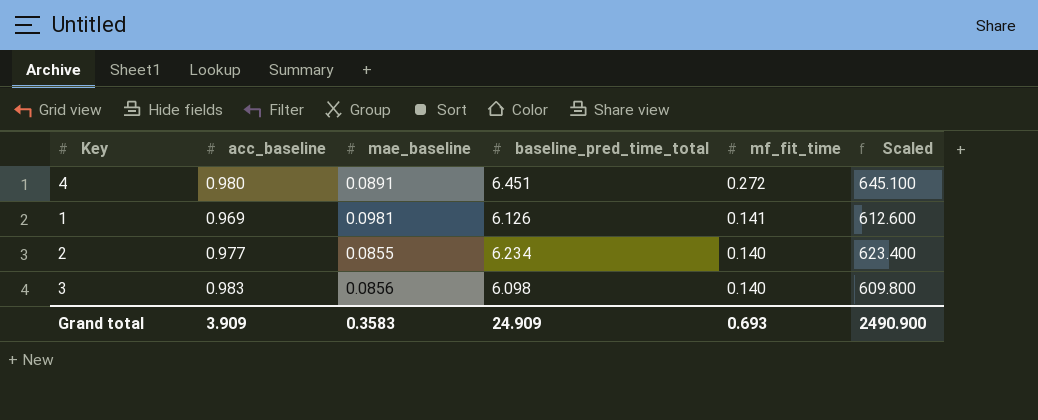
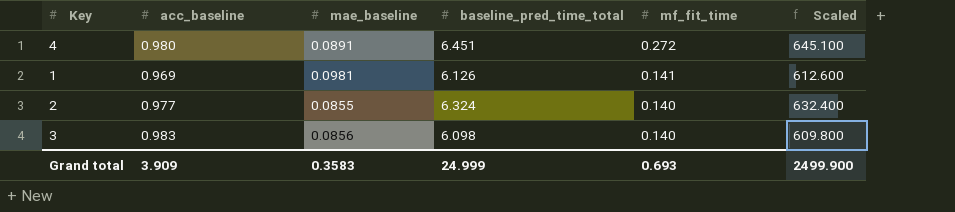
2 | baseline_pred_time_total: 6.234 -> 6.324
2 | Scaled: 623.400 -> 632.400
Grand total | baseline_pred_time_total: 24.909 -> 24.999
Grand total | Scaled: 2490.900 -> 2499.900

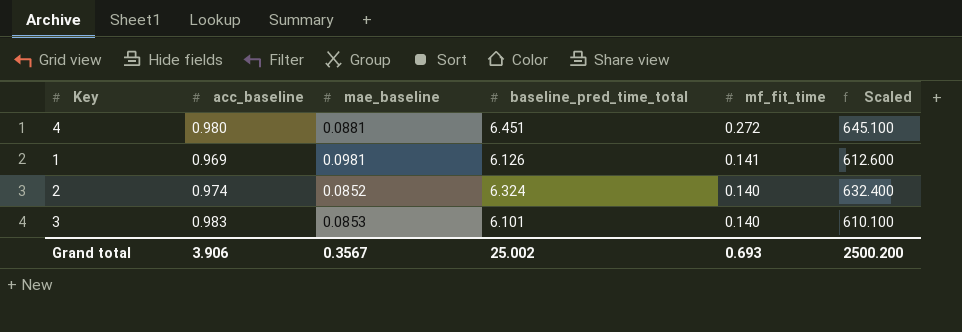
4 | mae_baseline: 0.0891 -> 0.0881
2 | acc_baseline: 0.977 -> 0.974
2 | mae_baseline: 0.0855 -> 0.0852
3 | mae_baseline: 0.0856 -> 0.0853
3 | baseline_pred_time_total: 6.098 -> 6.101
3 | Scaled: 609.800 -> 610.100
Grand total | acc_baseline: 3.909 -> 3.906
Grand total | mae_baseline: 0.3583 -> 0.3567
Grand total | baseline_pred_time_total: 24.999 -> 25.002
Grand total | Scaled: 2499.900 -> 2500.200

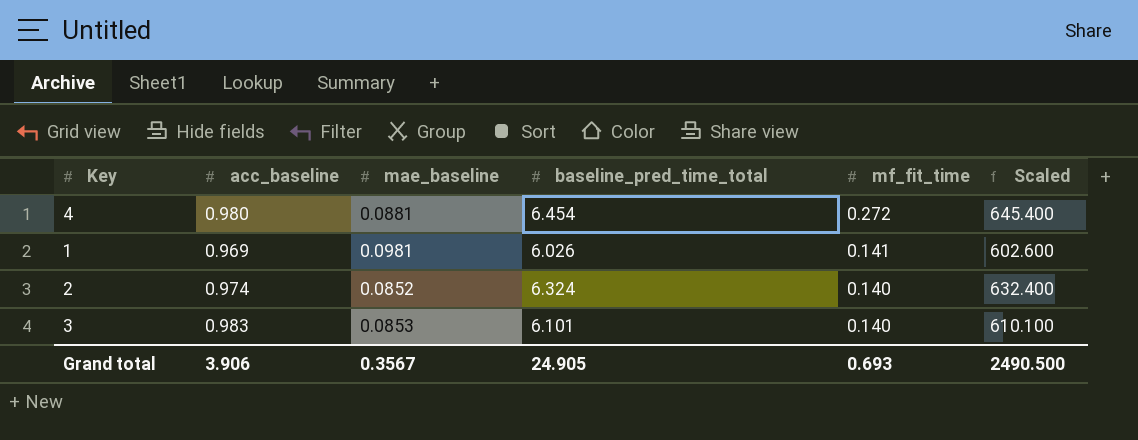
4 | baseline_pred_time_total: 6.451 -> 6.454
4 | Scaled: 645.100 -> 645.400
1 | baseline_pred_time_total: 6.126 -> 6.026
1 | Scaled: 612.600 -> 602.600
Grand total | baseline_pred_time_total: 25.002 -> 24.905
Grand total | Scaled: 2500.200 -> 2490.500

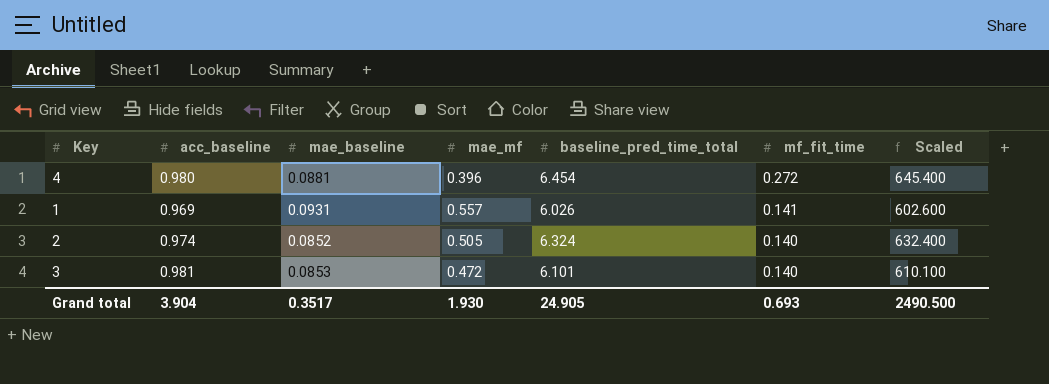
column mae_mf | position: none -> 4
1 | mae_baseline: 0.0981 -> 0.0931
3 | acc_baseline: 0.983 -> 0.981
Grand total | acc_baseline: 3.906 -> 3.904
Grand total | mae_baseline: 0.3567 -> 0.3517

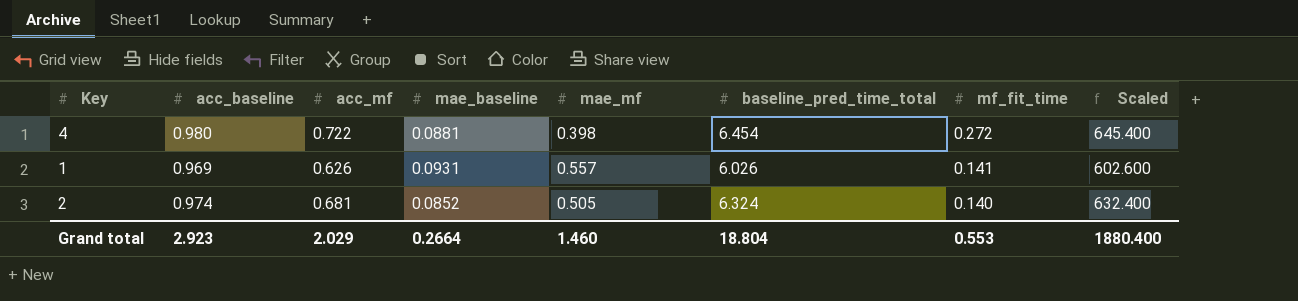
column acc_mf | position: none -> 3
row 3: 0.981 | 0.0853 | 0.472 | 6.101 | 0.140 | 610.100 -> none
4 | mae_mf: 0.396 -> 0.398
Grand total | acc_baseline: 3.904 -> 2.923
Grand total | mae_baseline: 0.3517 -> 0.2664
Grand total | mae_mf: 1.930 -> 1.460
Grand total | baseline_pred_time_total: 24.905 -> 18.804
Grand total | mf_fit_time: 0.693 -> 0.553
Grand total | Scaled: 2490.500 -> 1880.400

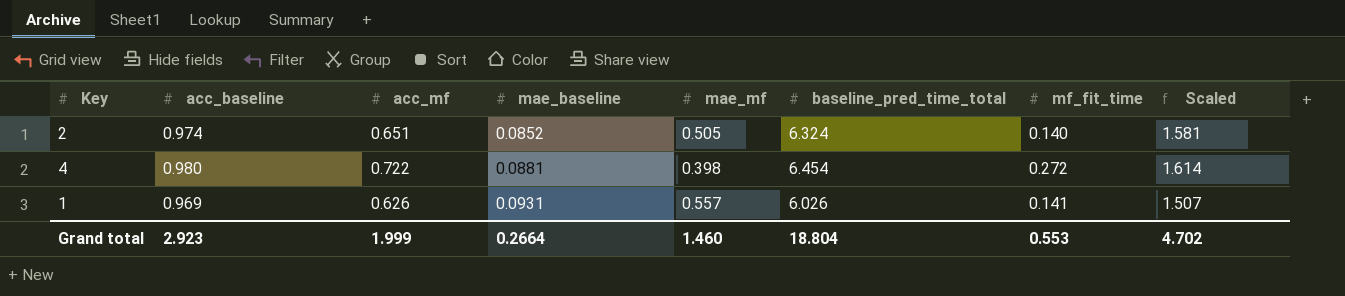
row order: mf_fit_time descending -> mae_baseline ascending
column Scaled | formula: [baseline_pred_time_total] * 100 -> [baseline_pred_time_total] * 0.25
2 | acc_mf: 0.681 -> 0.651
Grand total | acc_mf: 2.029 -> 1.999
Grand total | Scaled: 1880.400 -> 4.702

